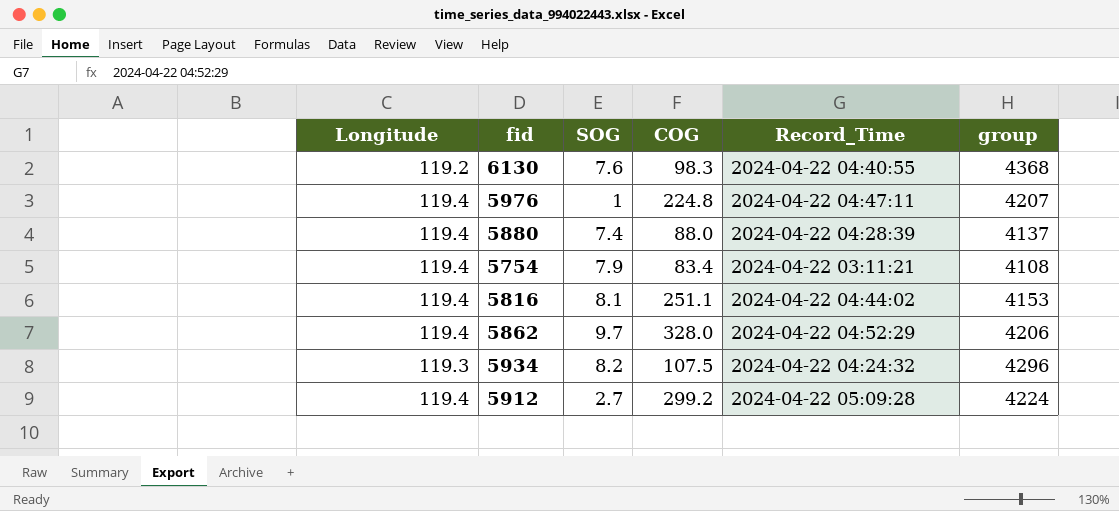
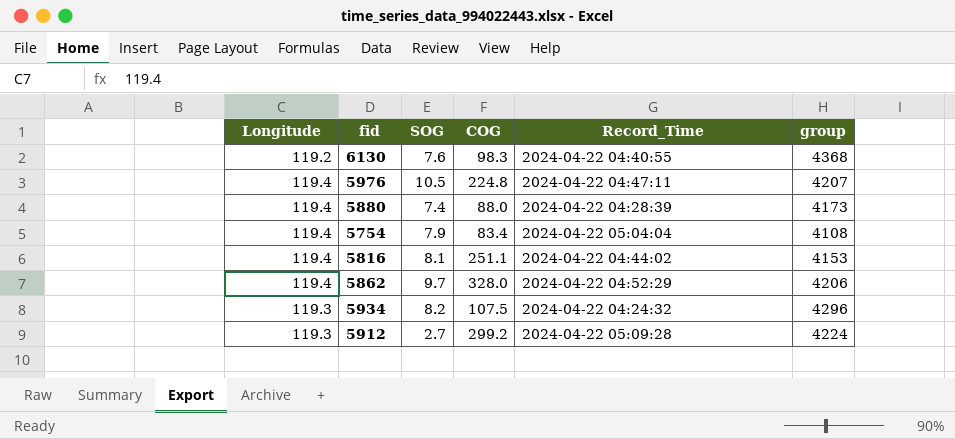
5976 | SOG: 1 -> 10.5
5880 | group: 4137 -> 4173
5754 | Record_Time: 2024-04-22 03:11:21 -> 2024-04-22 05:04:04
5912 | Longitude: 119.4 -> 119.3

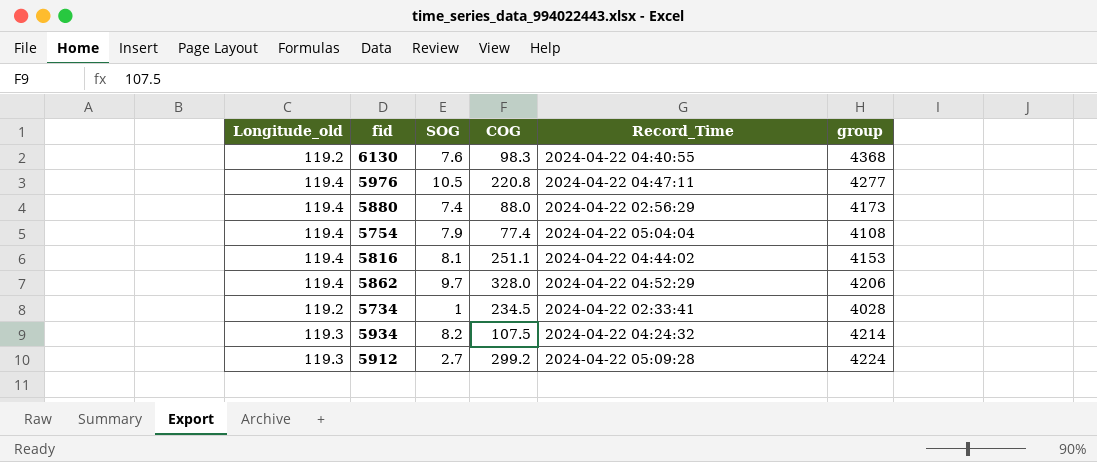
column name: Longitude -> Longitude_old
5976 | COG: 224.8 -> 220.8
5976 | group: 4207 -> 4277
5880 | Record_Time: 2024-04-22 04:28:39 -> 2024-04-22 02:56:29
5754 | COG: 83.4 -> 77.4
row 5734: none -> 119.2 | 1 | 234.5 | 2024-04-22 02:33:41 | 4028
5934 | group: 4296 -> 4214

